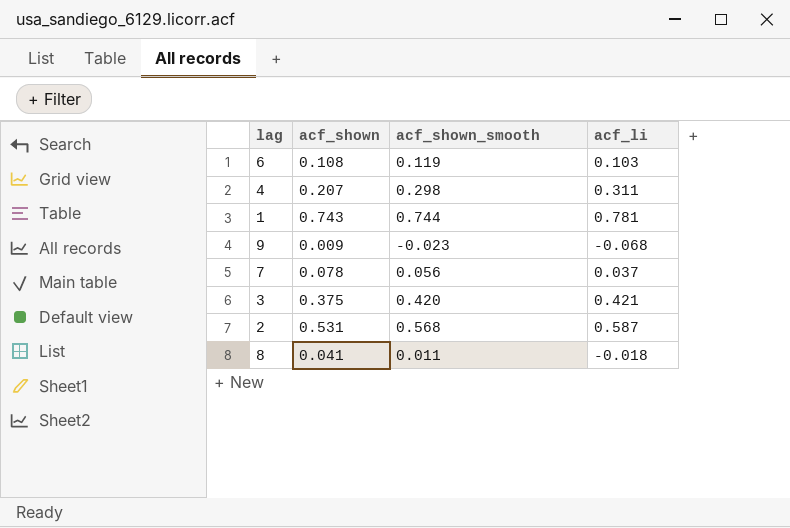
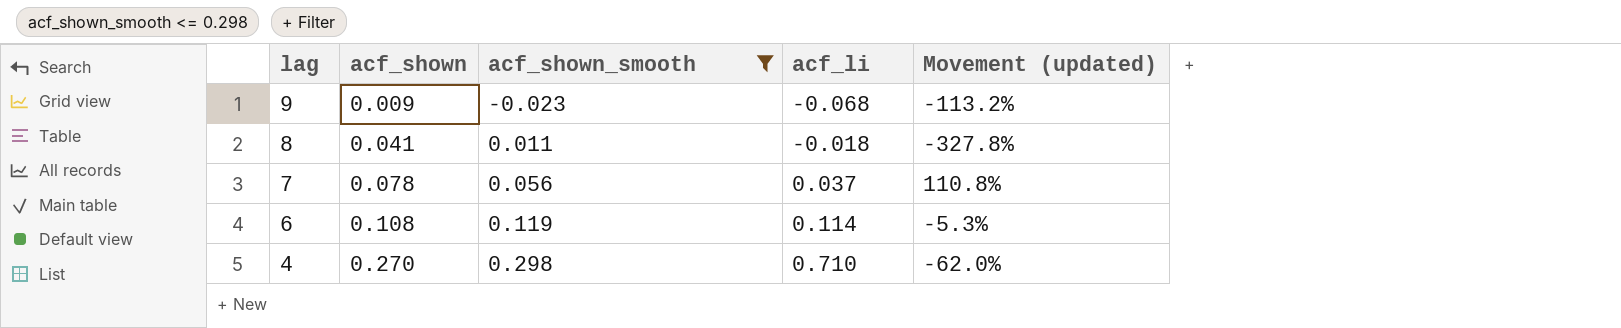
filter: none -> acf_shown_smooth <= 0.298
row order: none -> lag descending
column Movement (updated) | formula: none -> ([acf_shown] - [acf_li]) / [acf_li]
6 | acf_li: 0.103 -> 0.114
4 | acf_shown: 0.207 -> 0.270
4 | acf_li: 0.311 -> 0.710

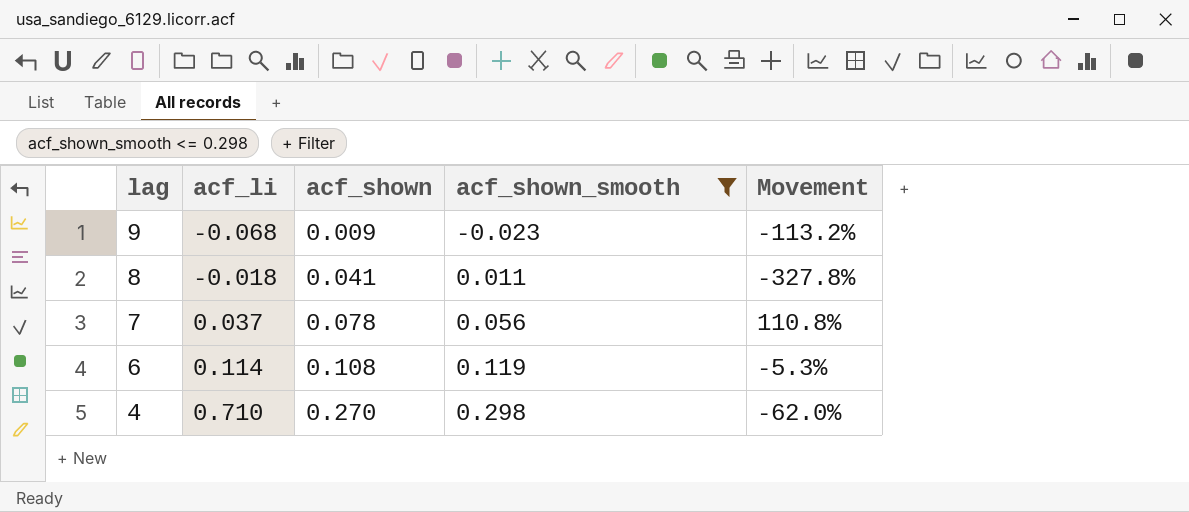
column acf_li | position: 4 -> 2
column name: Movement (updated) -> Movement

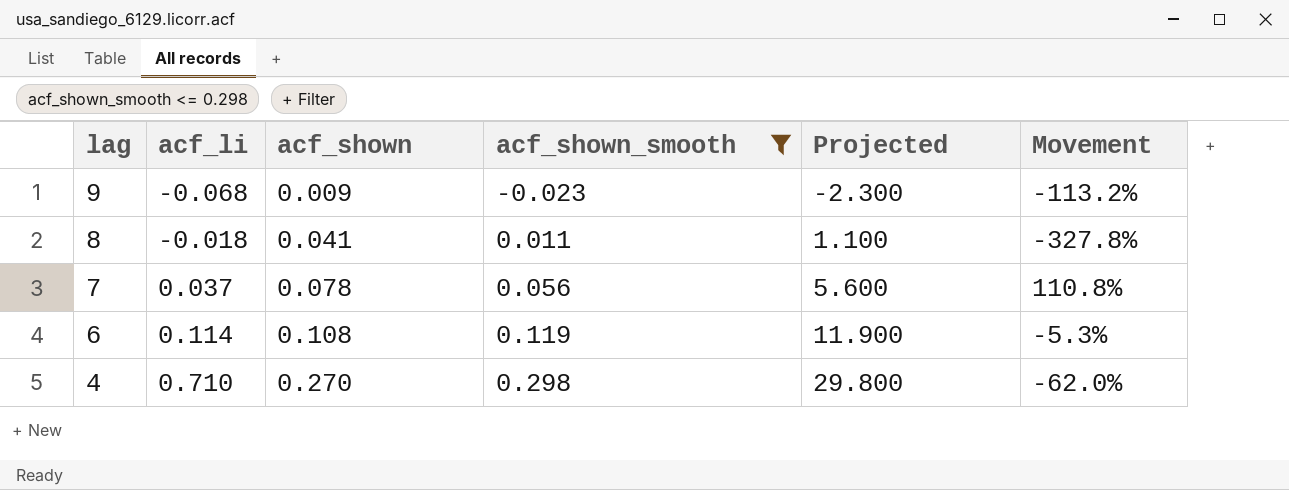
column Projected | formula: none -> [acf_shown_smooth] * 100

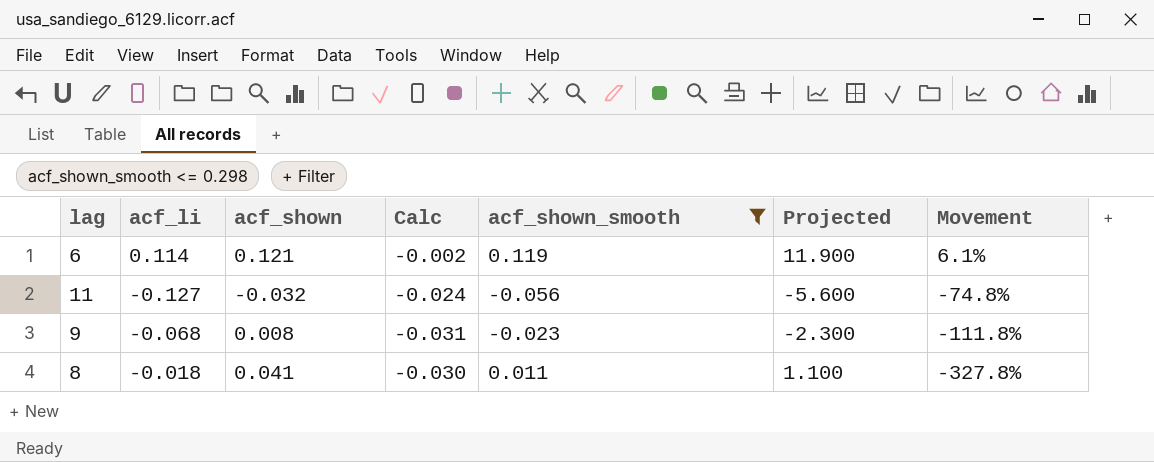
row order: lag descending -> Movement descending
column Calc | formula: none -> [acf_shown_smooth] - [acf_shown]
row 7: 0.037 | 0.078 | 0.056 | 5.600 | 110.8% -> none
row 4: 0.710 | 0.270 | 0.298 | 29.800 | -62.0% -> none
6 | acf_shown: 0.108 -> 0.121
6 | Movement: -5.3% -> 6.1%
row 11: none -> -0.127 | -0.032 | -0.024 | -0.056 | -5.600 | -74.8%
9 | acf_shown: 0.009 -> 0.008
9 | Movement: -113.2% -> -111.8%

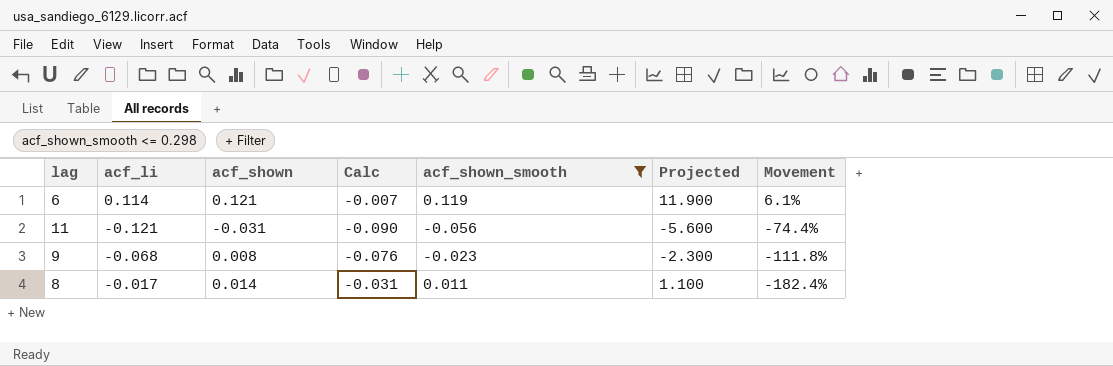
column Calc | formula: [acf_shown_smooth] - [acf_shown] -> [acf_li] - [acf_shown]
11 | acf_li: -0.127 -> -0.121
11 | acf_shown: -0.032 -> -0.031
11 | Movement: -74.8% -> -74.4%
8 | acf_li: -0.018 -> -0.017
8 | acf_shown: 0.041 -> 0.014
8 | Movement: -327.8% -> -182.4%

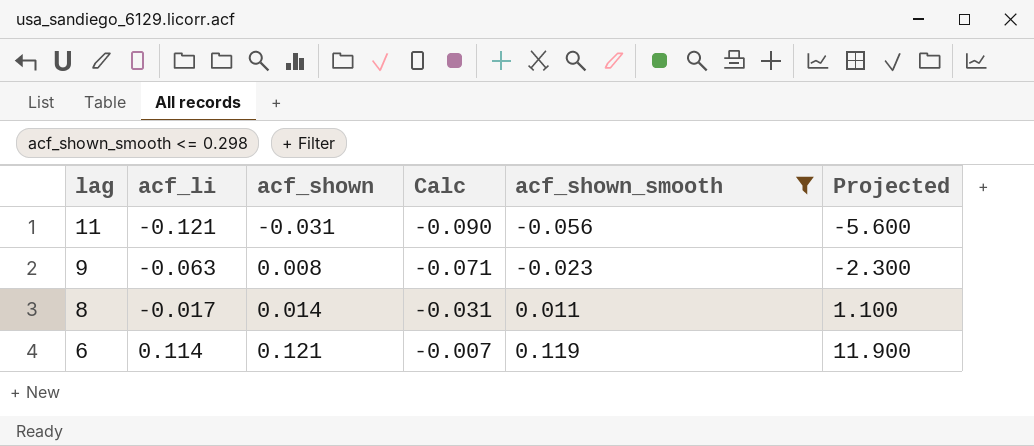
row order: Movement descending -> lag descending
column Movement | formula: ([acf_shown] - [acf_li]) / [acf_li] -> none
9 | acf_li: -0.068 -> -0.063
9 | Calc: -0.076 -> -0.071

